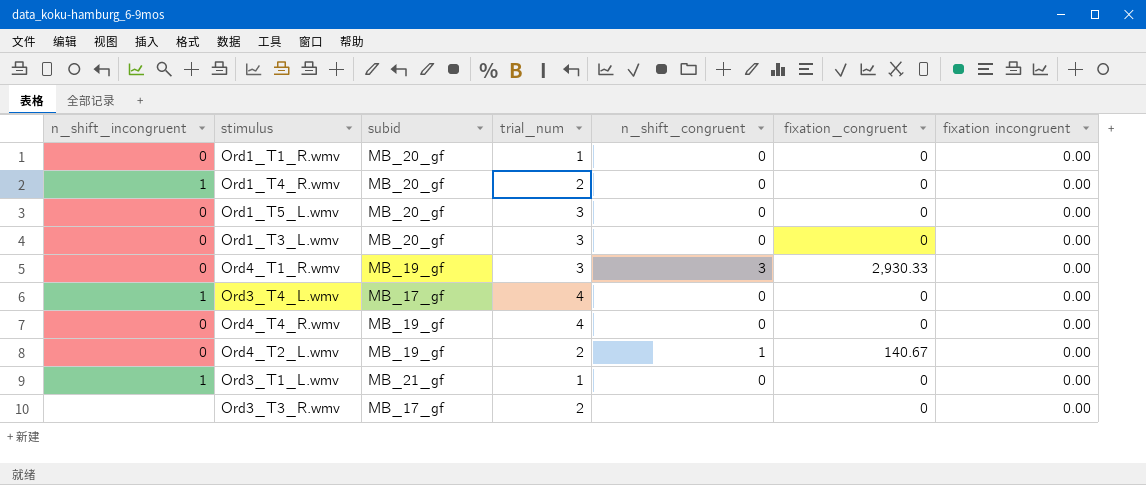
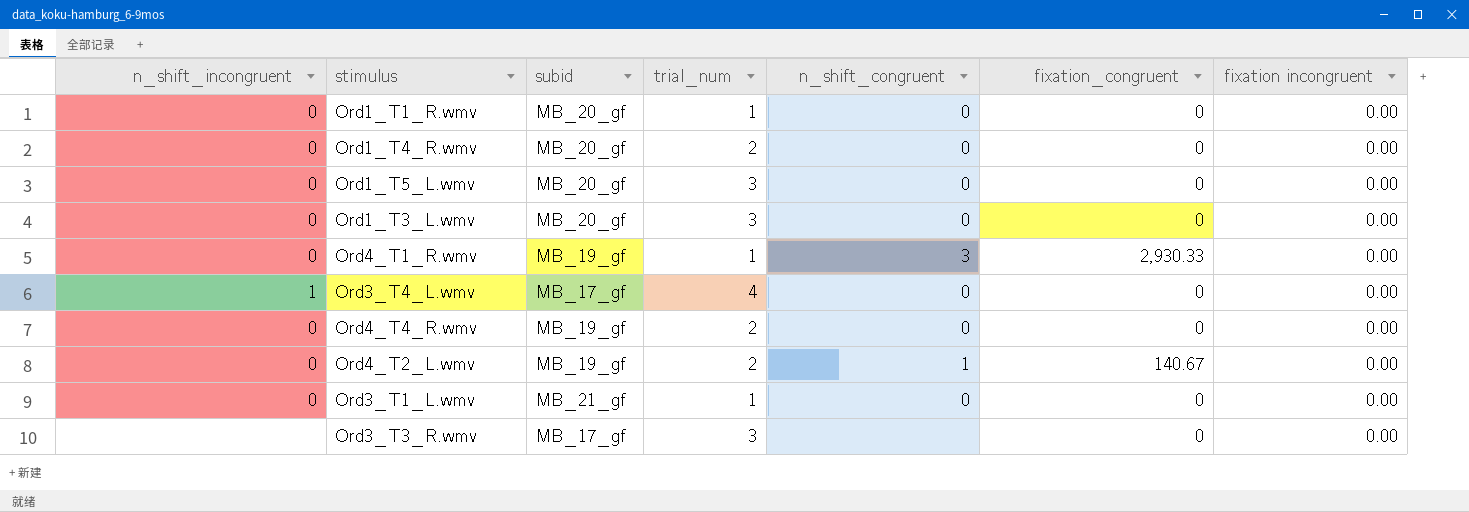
Ord1_T4_R.wmv | n_shift_incongruent: 1 -> 0
Ord4_T1_R.wmv | trial_num: 3 -> 1
Ord4_T4_R.wmv | trial_num: 4 -> 2
Ord3_T1_L.wmv | n_shift_incongruent: 1 -> 0
Ord3_T3_R.wmv | trial_num: 2 -> 3

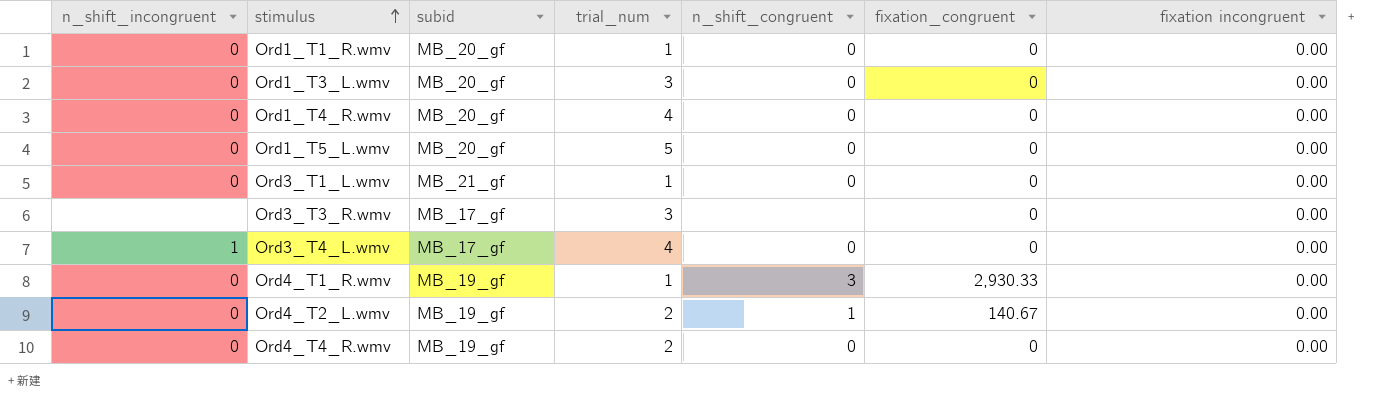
row order: none -> stimulus ascending
Ord1_T4_R.wmv | trial_num: 2 -> 4
Ord1_T5_L.wmv | trial_num: 3 -> 5

